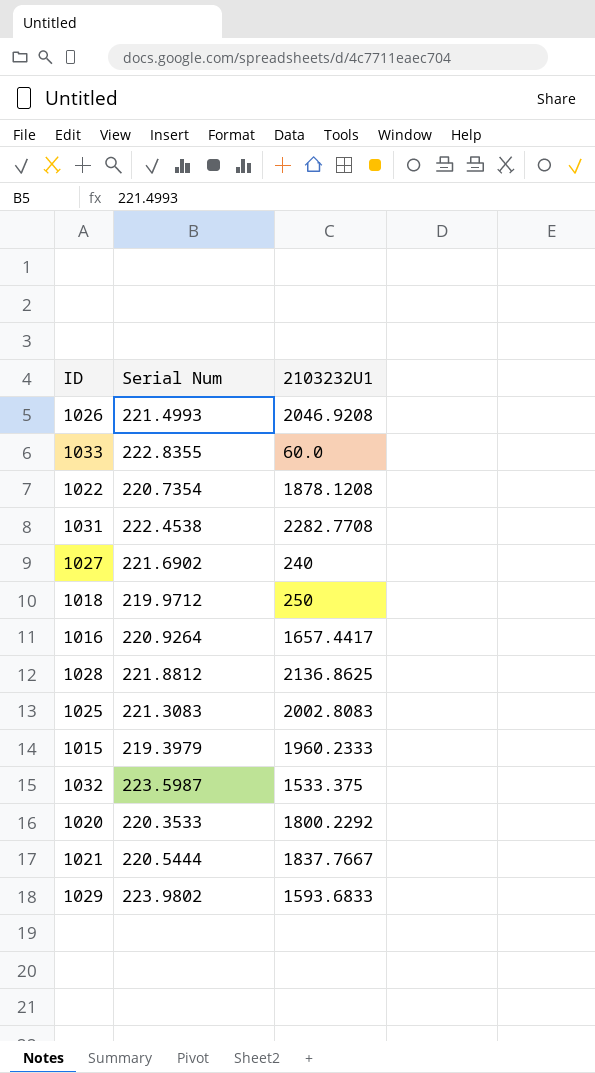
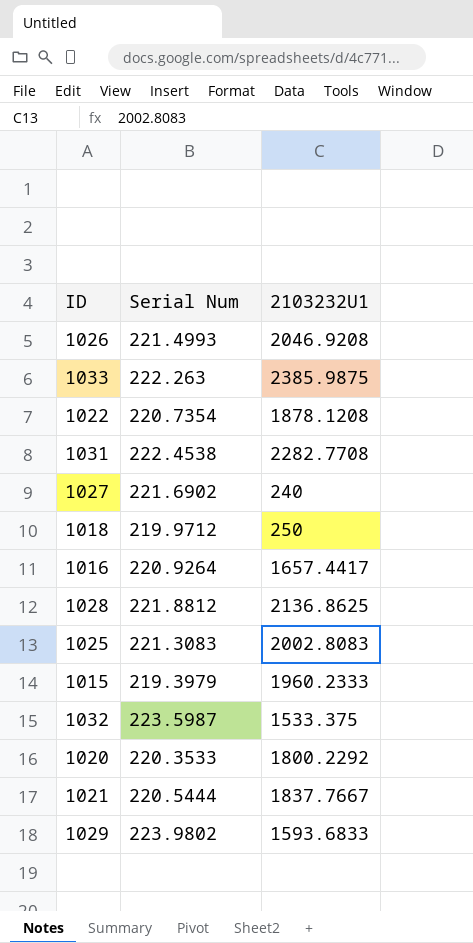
1033 | Serial Num: 222.8355 -> 222.263
1033 | 2103232U1: 60.0 -> 2385.9875

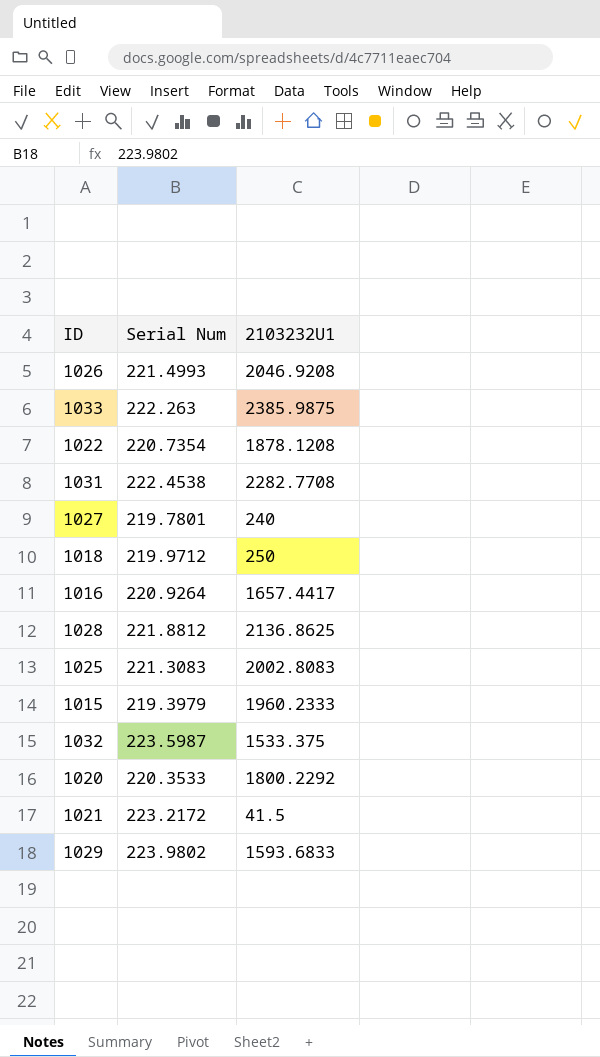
1027 | Serial Num: 221.6902 -> 219.7801
1021 | Serial Num: 220.5444 -> 223.2172
1021 | 2103232U1: 1837.7667 -> 41.5

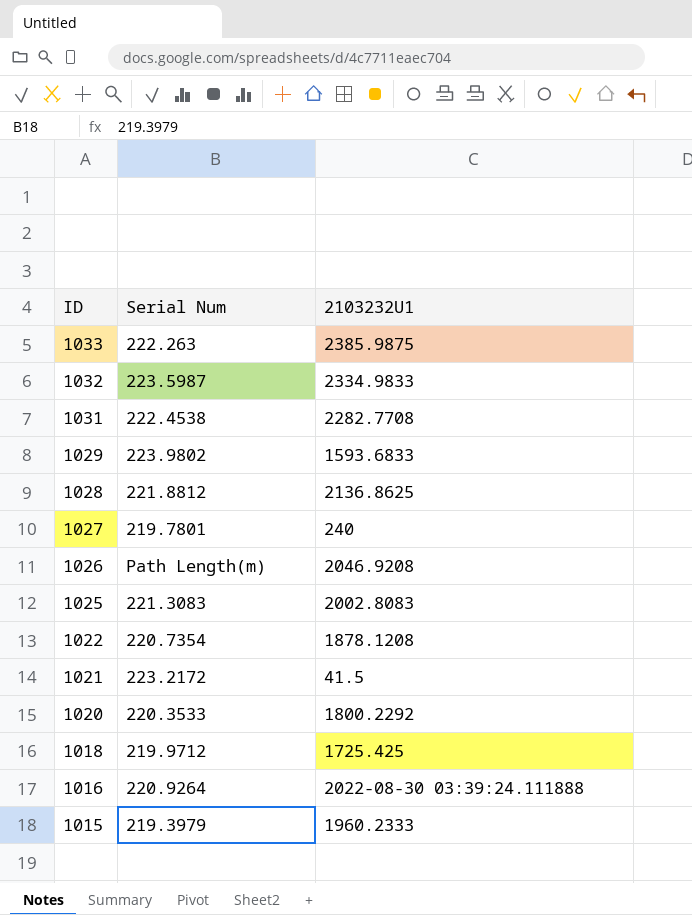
row order: none -> ID descending
1032 | 2103232U1: 1533.375 -> 2334.9833
1026 | Serial Num: 221.4993 -> Path Length(m)
1018 | 2103232U1: 250 -> 1725.425
1016 | 2103232U1: 1657.4417 -> 2022-08-30 03:39:24.111888

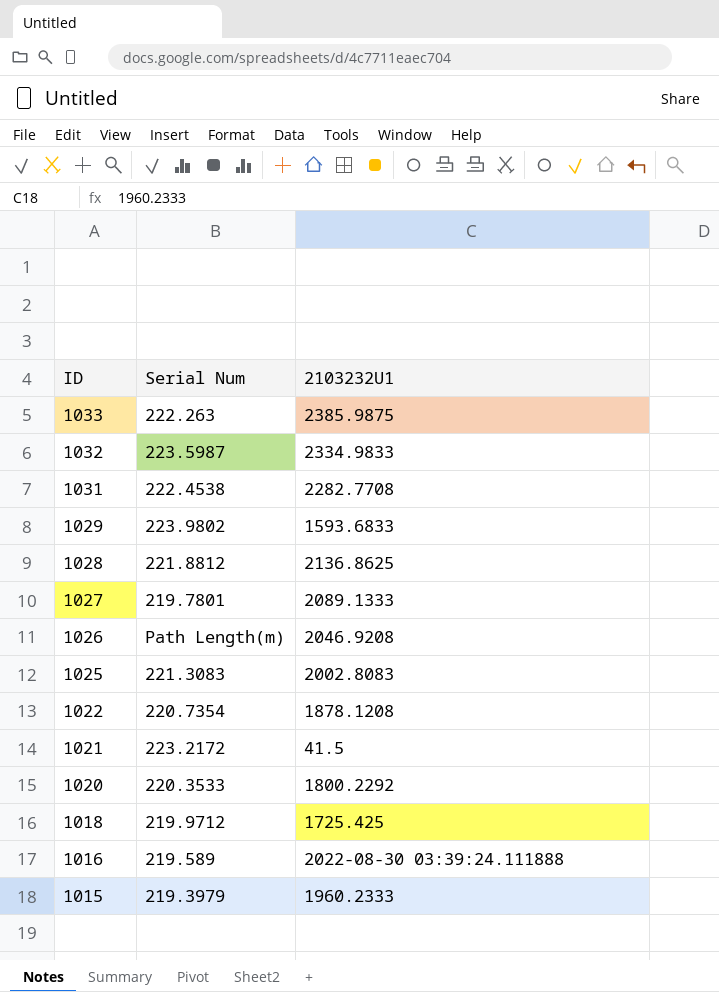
1027 | 2103232U1: 240 -> 2089.1333
1016 | Serial Num: 220.9264 -> 219.589

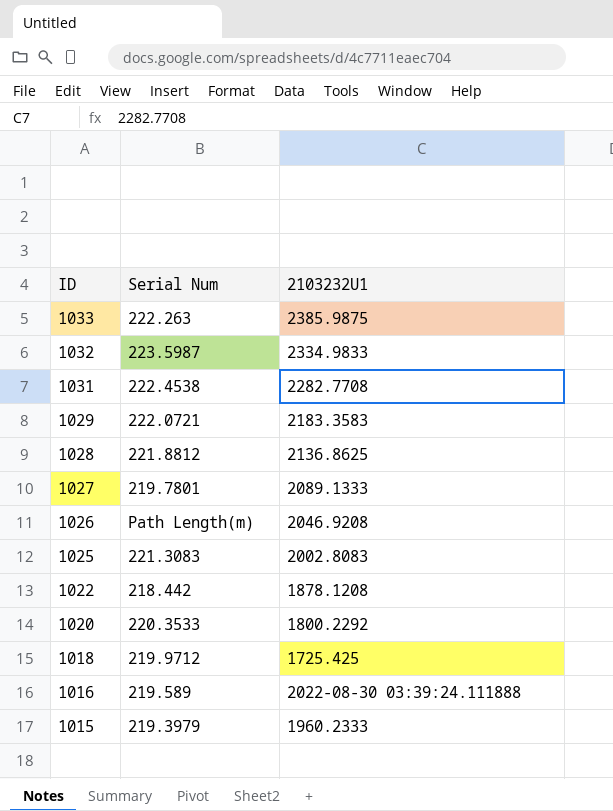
row 1021: 223.2172 | 41.5 -> none
1029 | Serial Num: 223.9802 -> 222.0721
1029 | 2103232U1: 1593.6833 -> 2183.3583
1022 | Serial Num: 220.7354 -> 218.442

